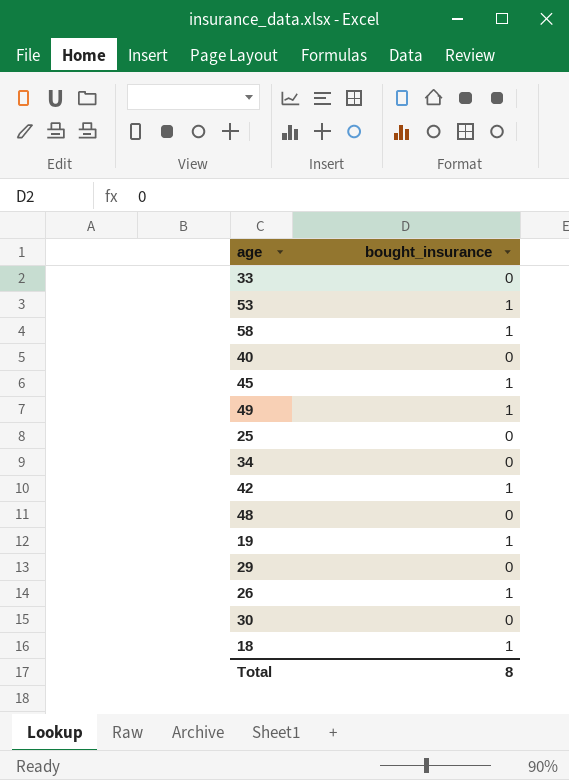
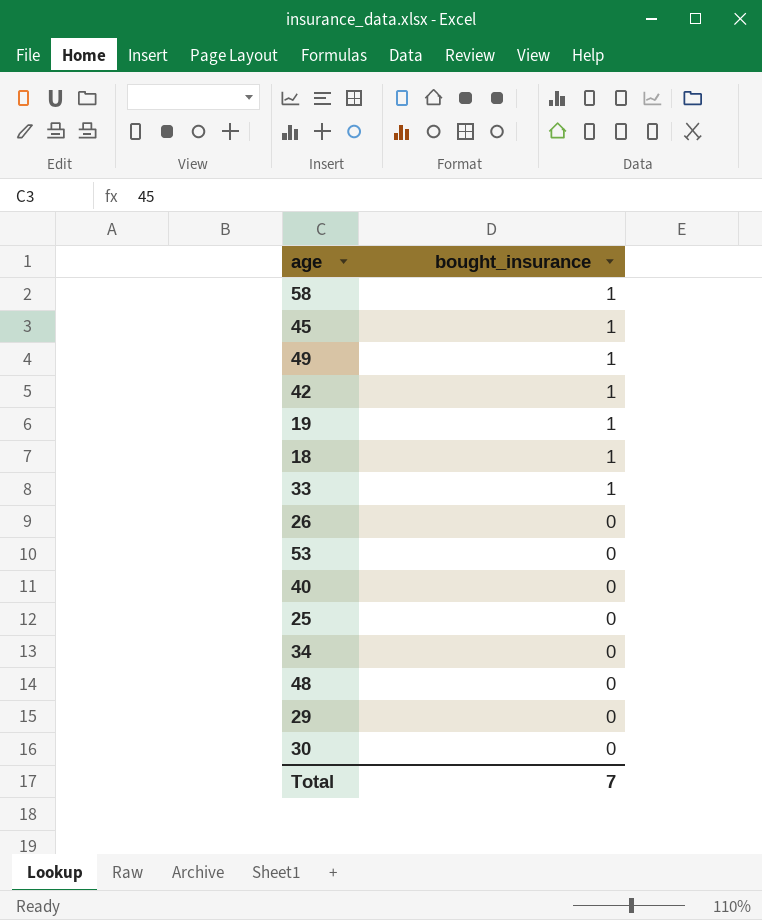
row order: none -> bought_insurance descending
33 | bought_insurance: 0 -> 1
26 | bought_insurance: 1 -> 0
53 | bought_insurance: 1 -> 0
Total | bought_insurance: 8 -> 7

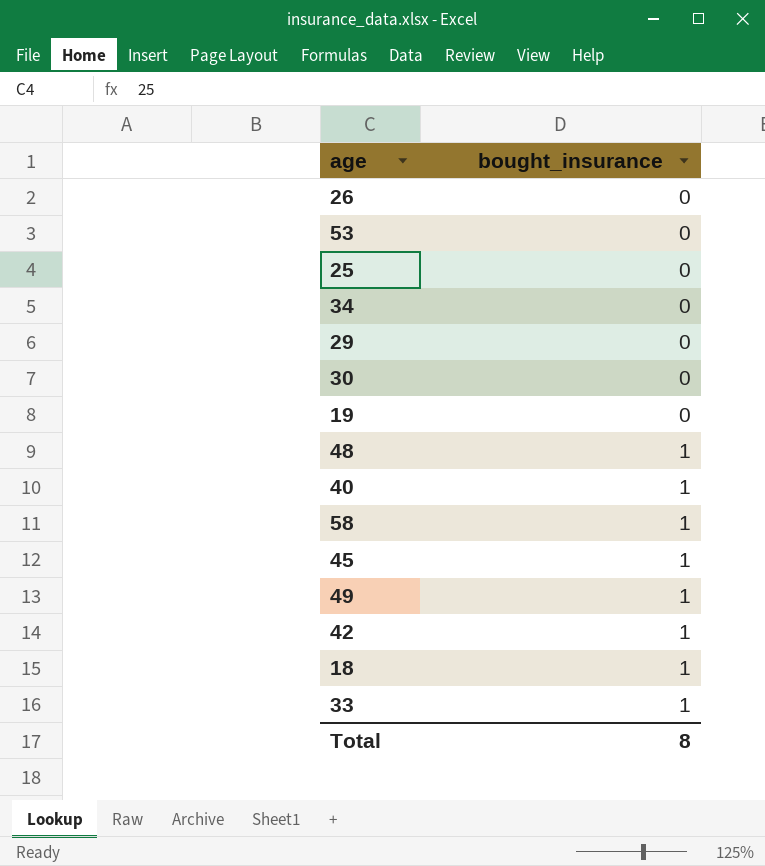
row order: bought_insurance descending -> bought_insurance ascending
19 | bought_insurance: 1 -> 0
48 | bought_insurance: 0 -> 1
40 | bought_insurance: 0 -> 1
Total | bought_insurance: 7 -> 8

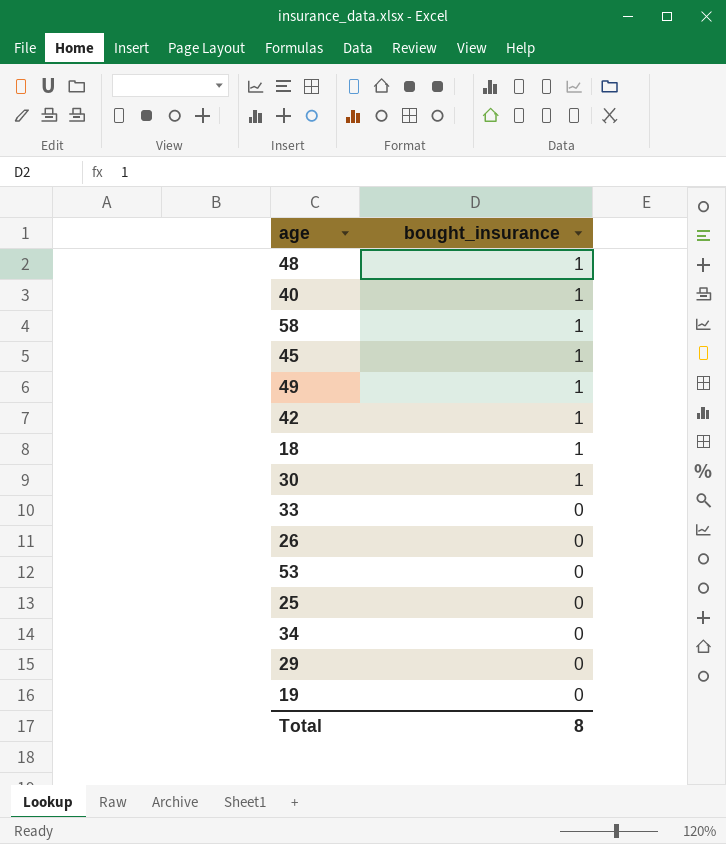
row order: bought_insurance ascending -> bought_insurance descending
30 | bought_insurance: 0 -> 1
33 | bought_insurance: 1 -> 0

